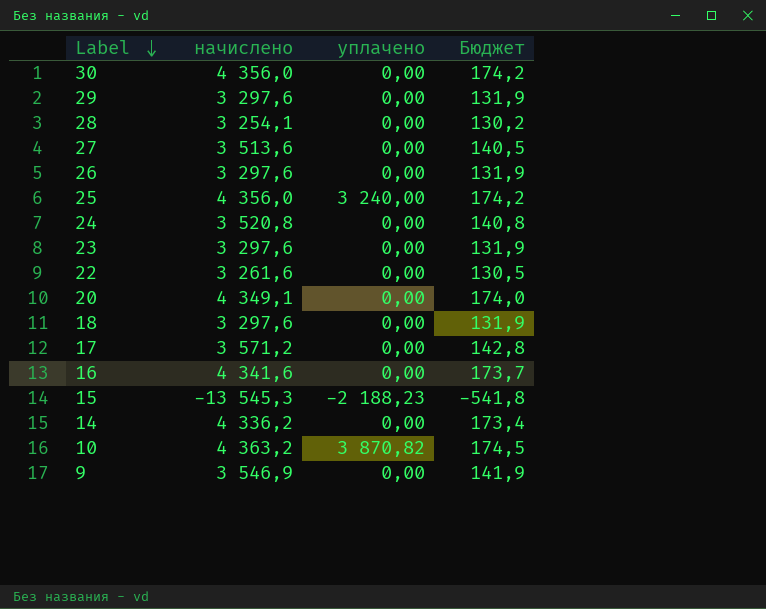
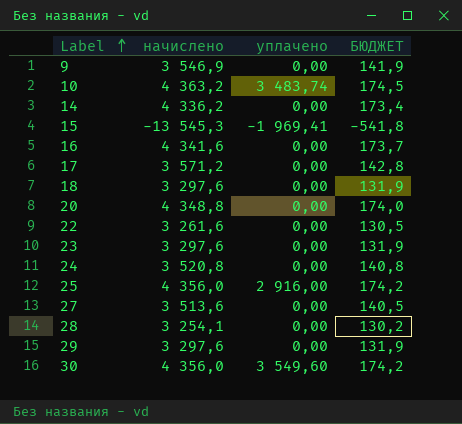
row order: Label descending -> Label ascending
column name: Бюджет -> БЮДЖЕТ
row 26: 3 297,6 | 0,00 | 131,9 -> none
10 | уплачено: 3 870,82 -> 3 483,74
15 | уплачено: -2 188,23 -> -1 969,41
20 | начислено: 4 349,1 -> 4 348,8
25 | уплачено: 3 240,00 -> 2 916,00
30 | уплачено: 0,00 -> 3 549,60

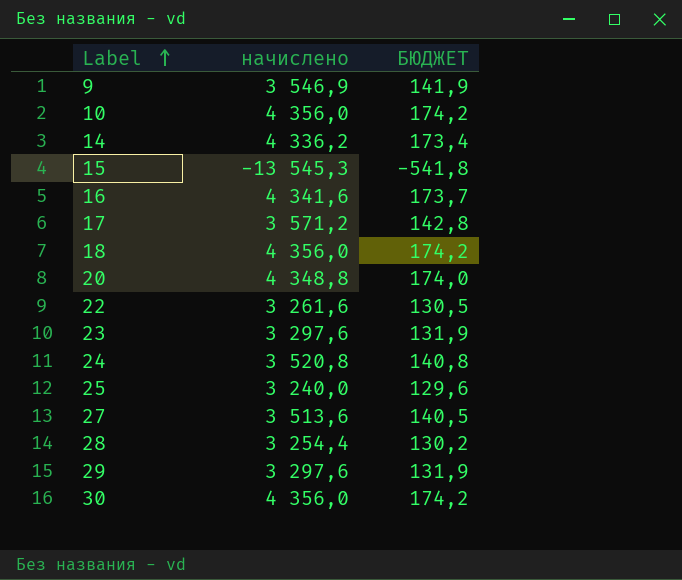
column уплачено | position: 3 -> none
10 | начислено: 4 363,2 -> 4 356,0
10 | БЮДЖЕТ: 174,5 -> 174,2
18 | начислено: 3 297,6 -> 4 356,0
18 | БЮДЖЕТ: 131,9 -> 174,2
25 | начислено: 4 356,0 -> 3 240,0
25 | БЮДЖЕТ: 174,2 -> 129,6
28 | начислено: 3 254,1 -> 3 254,4

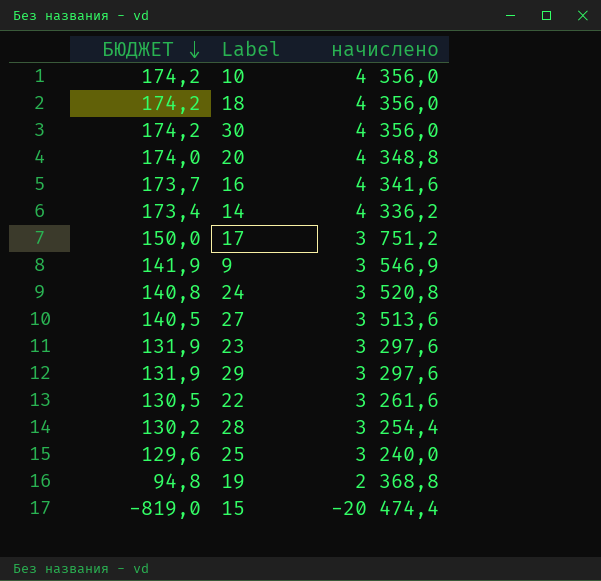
row order: Label ascending -> БЮДЖЕТ descending
column БЮДЖЕТ | position: 3 -> 1
17 | БЮДЖЕТ: 142,8 -> 150,0
17 | начислено: 3 571,2 -> 3 751,2
row 19: none -> 94,8 | 2 368,8
15 | БЮДЖЕТ: -541,8 -> -819,0
15 | начислено: -13 545,3 -> -20 474,4

